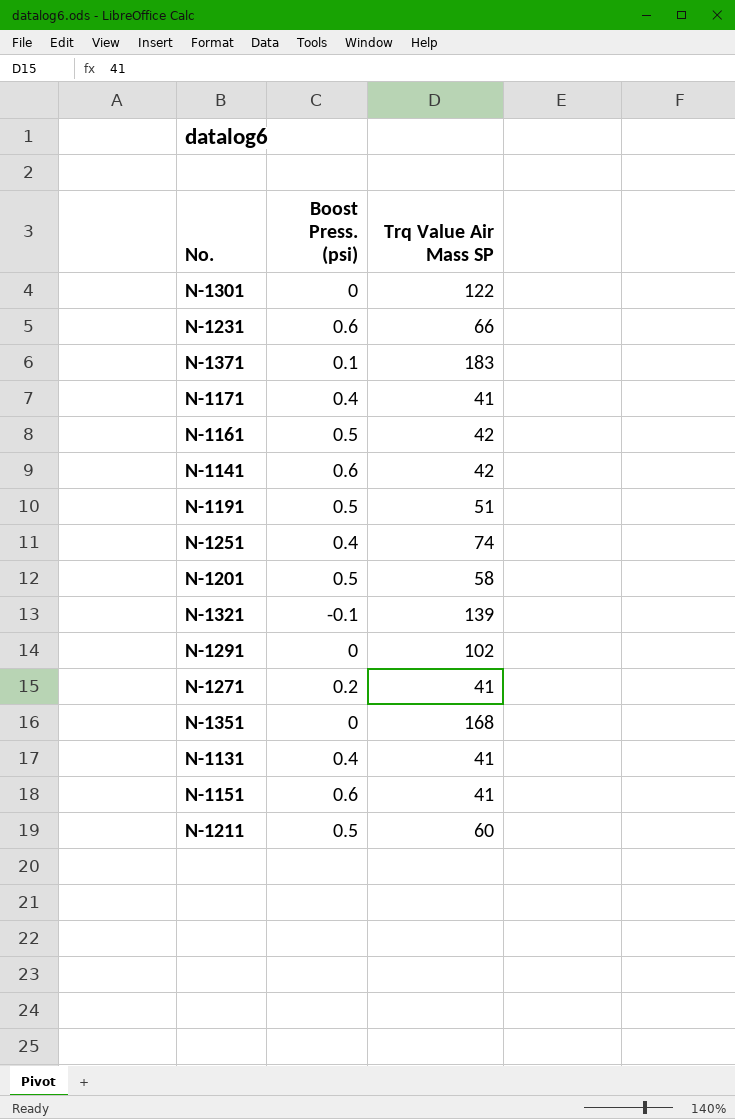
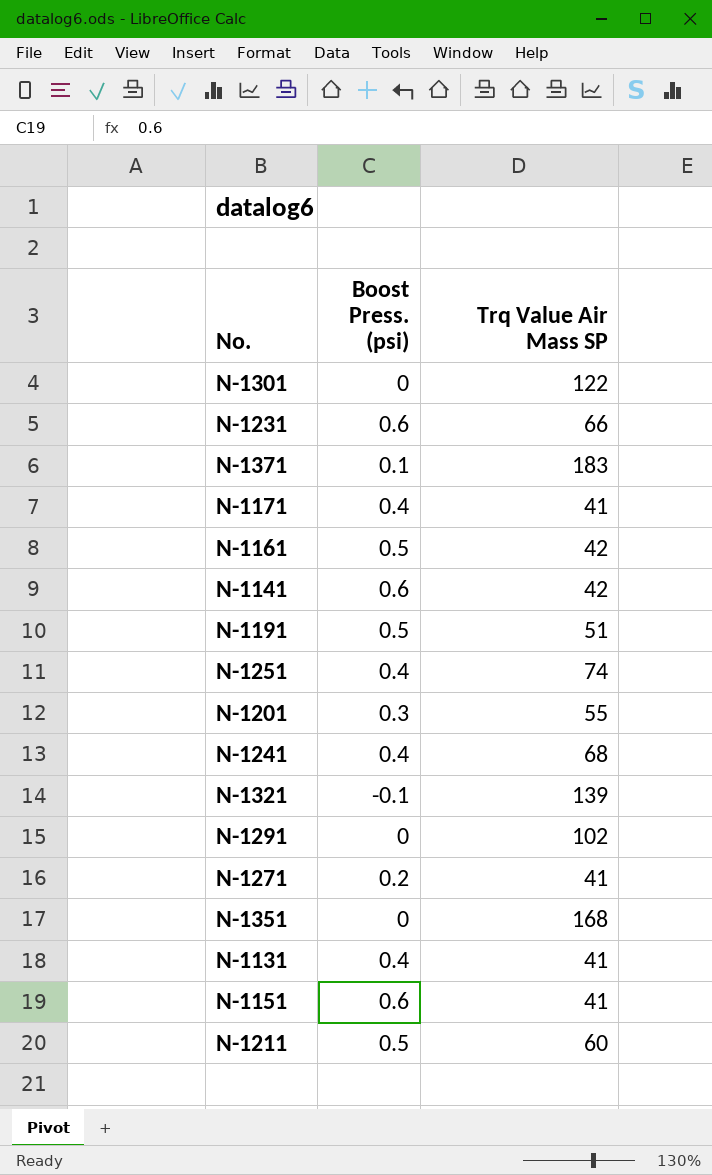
N-1201 | Boost Press. (psi): 0.5 -> 0.3
N-1201 | Trq Value Air Mass SP: 58 -> 55
row N-1241: none -> 0.4 | 68

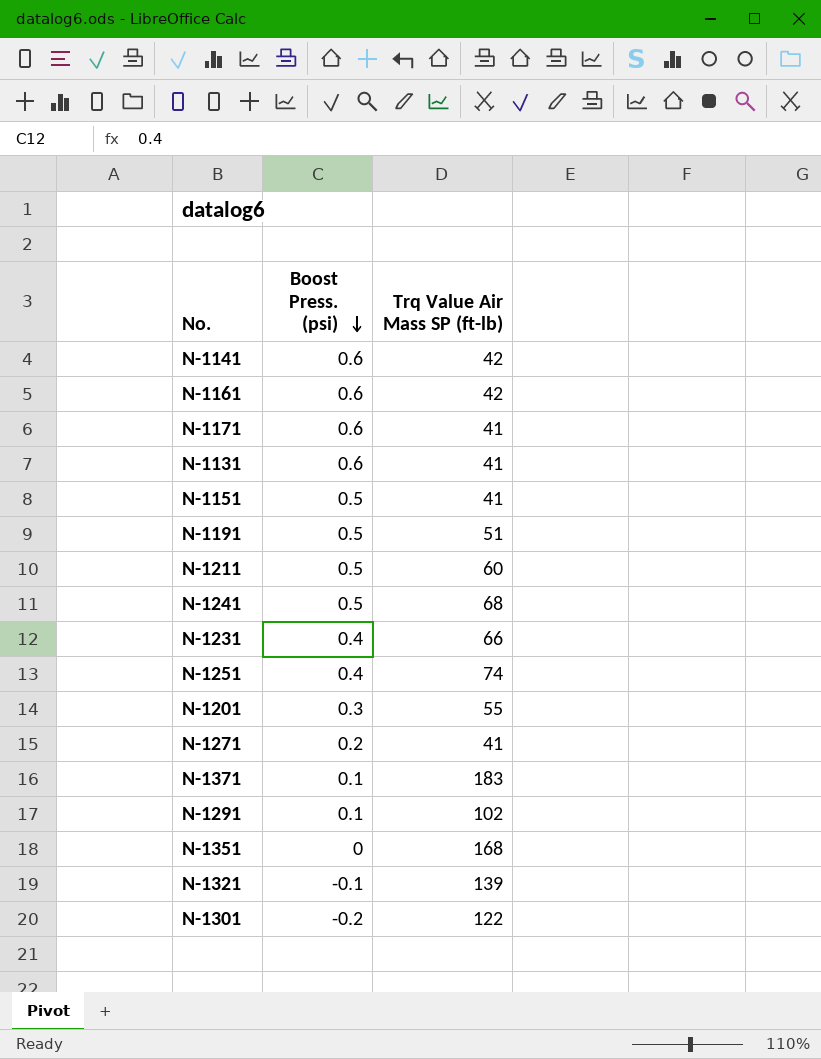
row order: none -> Boost Press. (psi) descending
column name: Trq Value Air Mass SP -> Trq Value Air Mass SP (ft-lb)
N-1161 | Boost Press. (psi): 0.5 -> 0.6
N-1171 | Boost Press. (psi): 0.4 -> 0.6
N-1131 | Boost Press. (psi): 0.4 -> 0.6
N-1151 | Boost Press. (psi): 0.6 -> 0.5
N-1241 | Boost Press. (psi): 0.4 -> 0.5
N-1231 | Boost Press. (psi): 0.6 -> 0.4
N-1291 | Boost Press. (psi): 0 -> 0.1
N-1301 | Boost Press. (psi): 0 -> -0.2

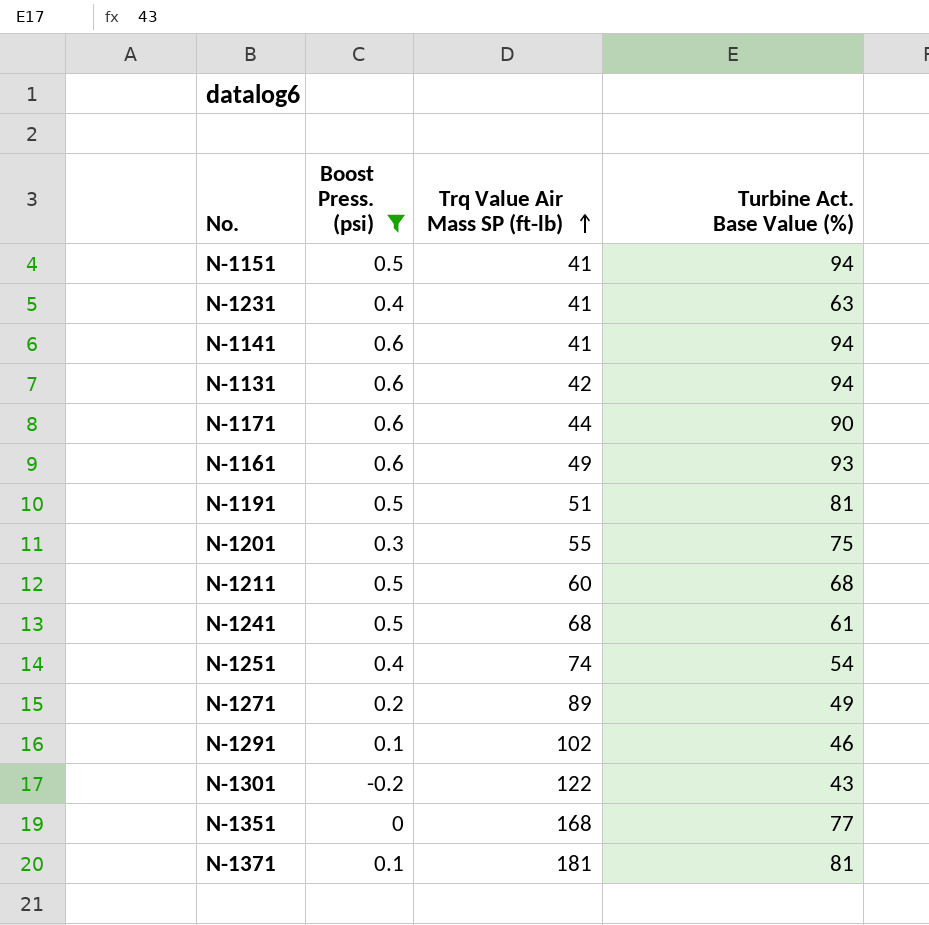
filter: none -> Boost Press. (psi) != -0.1
row order: Boost Press. (psi) descending -> Trq Value Air Mass SP (ft-lb) ascending
column Turbine Act. Base Value (%) | position: none -> 4
N-1231 | Trq Value Air Mass SP (ft-lb): 66 -> 41
N-1141 | Trq Value Air Mass SP (ft-lb): 42 -> 41
N-1131 | Trq Value Air Mass SP (ft-lb): 41 -> 42
N-1171 | Trq Value Air Mass SP (ft-lb): 41 -> 44
N-1161 | Trq Value Air Mass SP (ft-lb): 42 -> 49
N-1271 | Trq Value Air Mass SP (ft-lb): 41 -> 89
N-1371 | Trq Value Air Mass SP (ft-lb): 183 -> 181

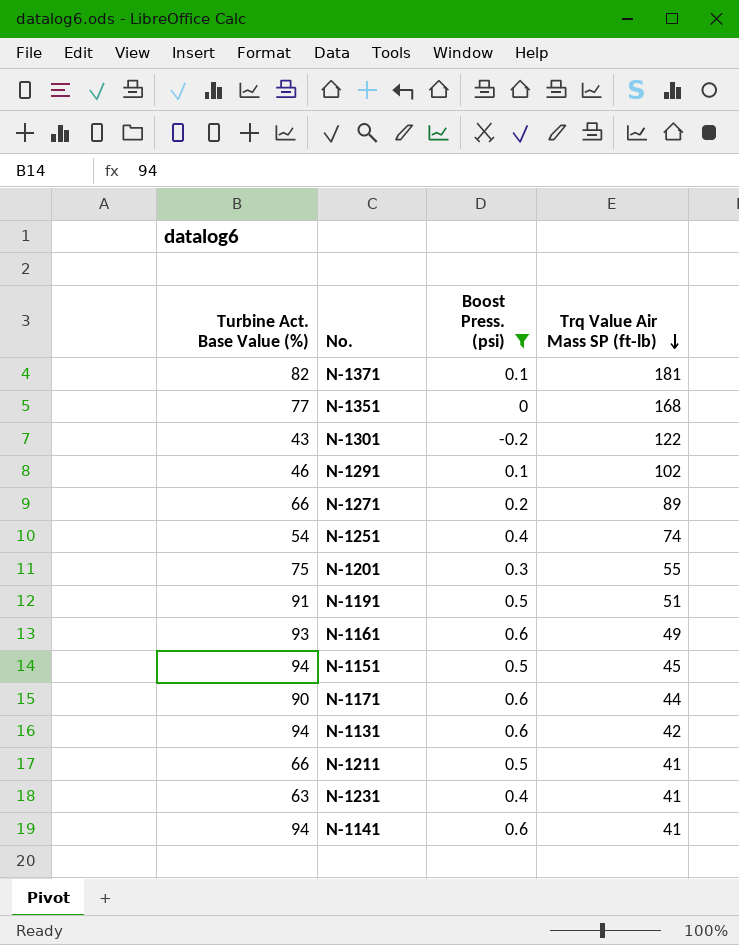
row order: Trq Value Air Mass SP (ft-lb) ascending -> Trq Value Air Mass SP (ft-lb) descending
column Turbine Act. Base Value (%) | position: 4 -> 1
row N-1241: 0.5 | 68 | 61 -> none
N-1371 | Turbine Act. Base Value (%): 81 -> 82
N-1271 | Turbine Act. Base Value (%): 49 -> 66
N-1191 | Turbine Act. Base Value (%): 81 -> 91
N-1151 | Trq Value Air Mass SP (ft-lb): 41 -> 45
N-1211 | Turbine Act. Base Value (%): 68 -> 66
N-1211 | Trq Value Air Mass SP (ft-lb): 60 -> 41

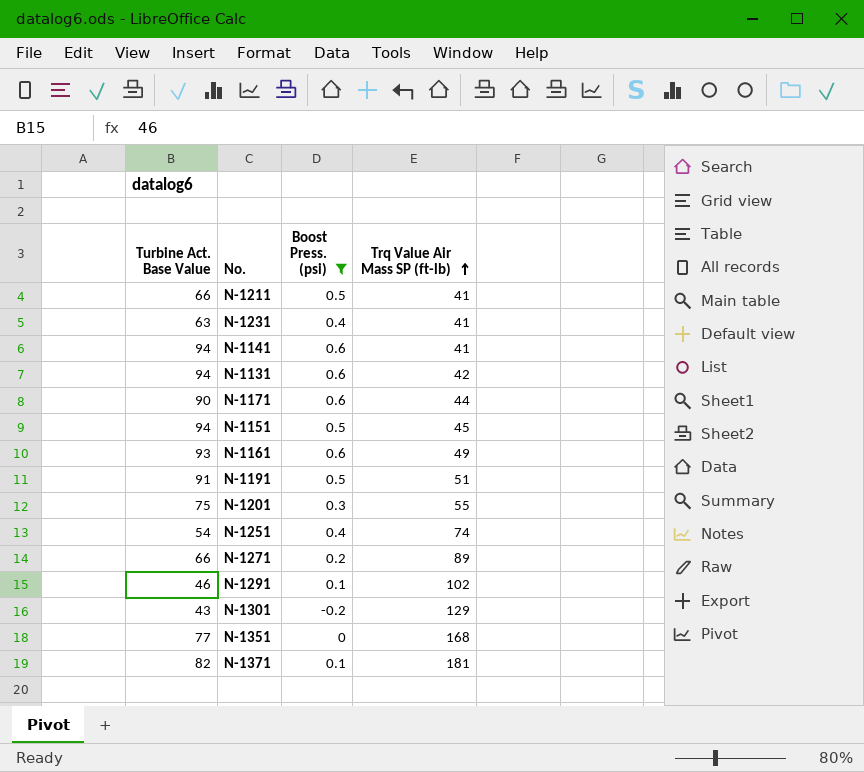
row order: Trq Value Air Mass SP (ft-lb) descending -> Trq Value Air Mass SP (ft-lb) ascending
column name: Turbine Act. Base Value (%) -> Turbine Act. Base Value
N-1301 | Trq Value Air Mass SP (ft-lb): 122 -> 129

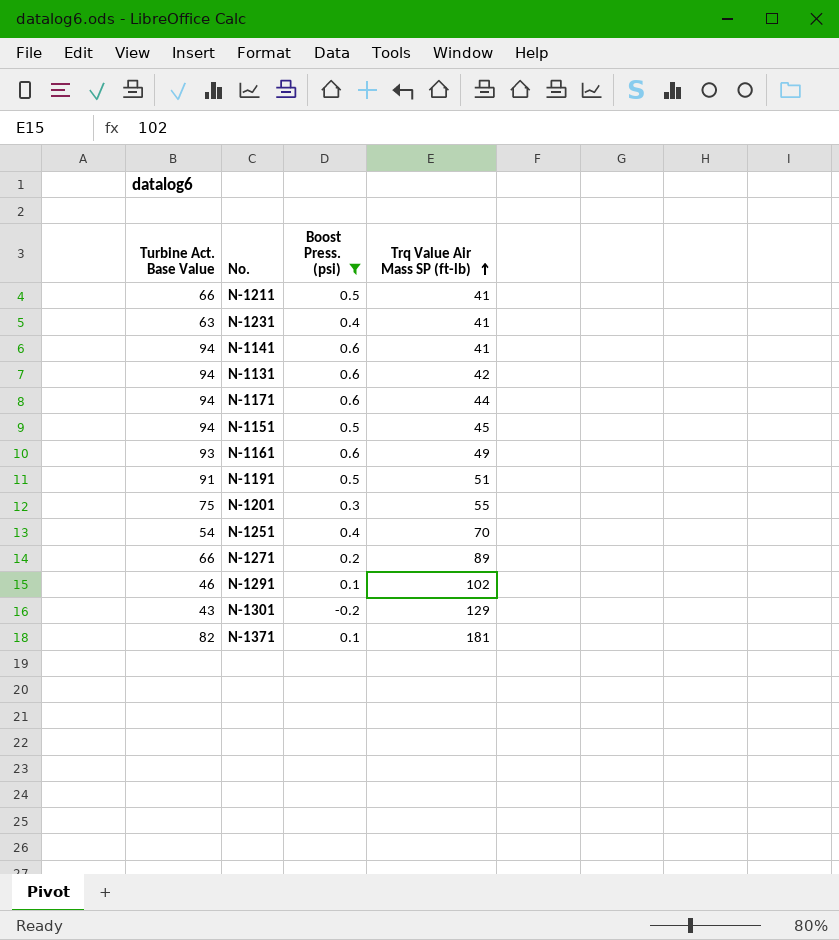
row N-1351: 77 | 0 | 168 -> none
N-1171 | Turbine Act. Base Value: 90 -> 94
N-1251 | Trq Value Air Mass SP (ft-lb): 74 -> 70

